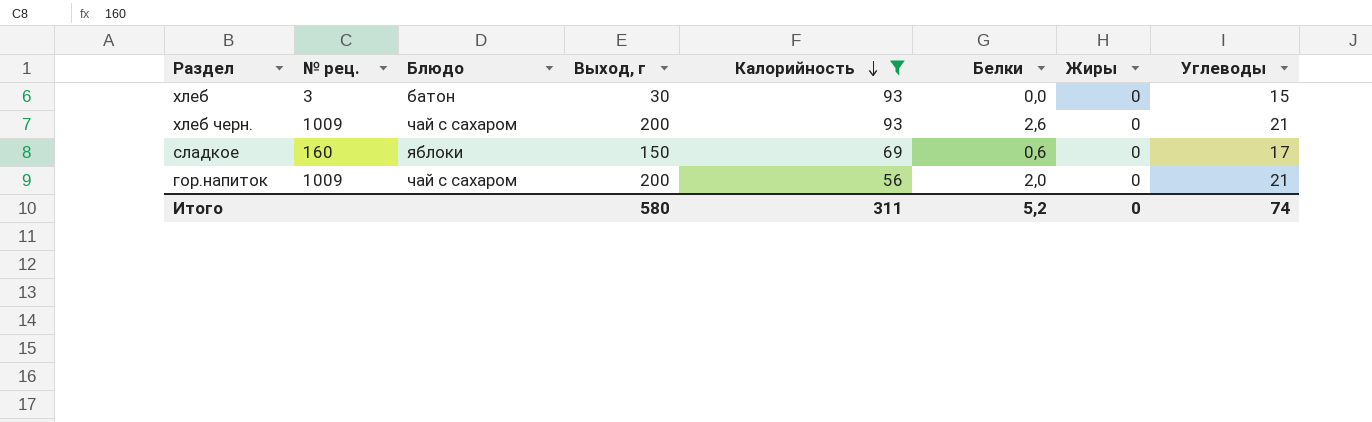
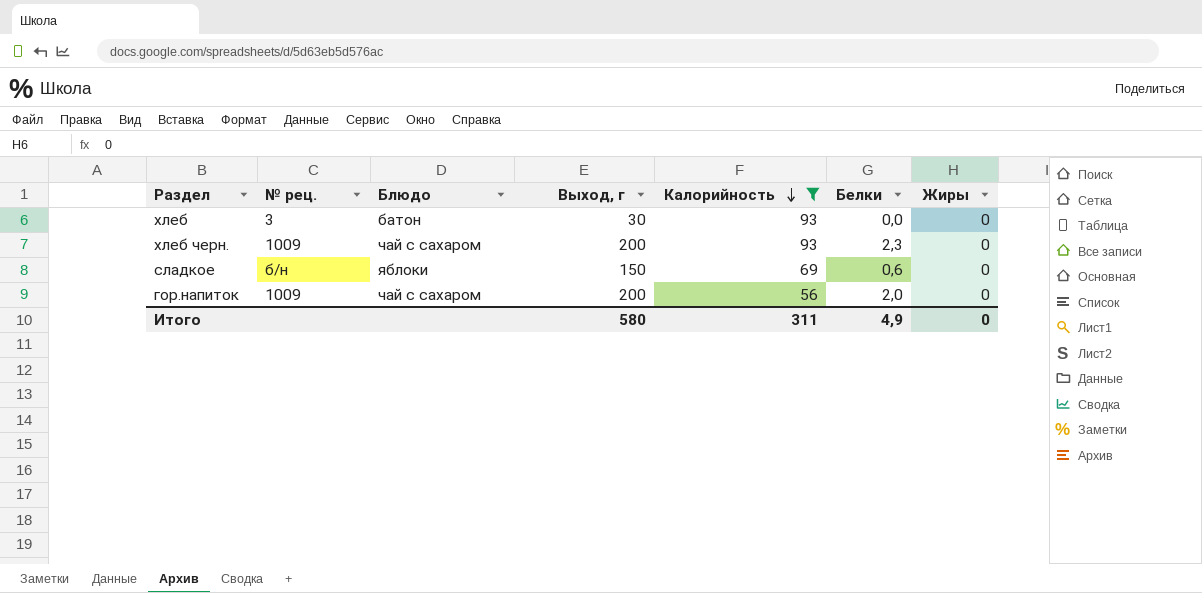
column Углеводы | position: 8 -> none
хлеб черн. | Белки: 2,6 -> 2,3
сладкое | № рец.: 160 -> б/н
Итого | Белки: 5,2 -> 4,9

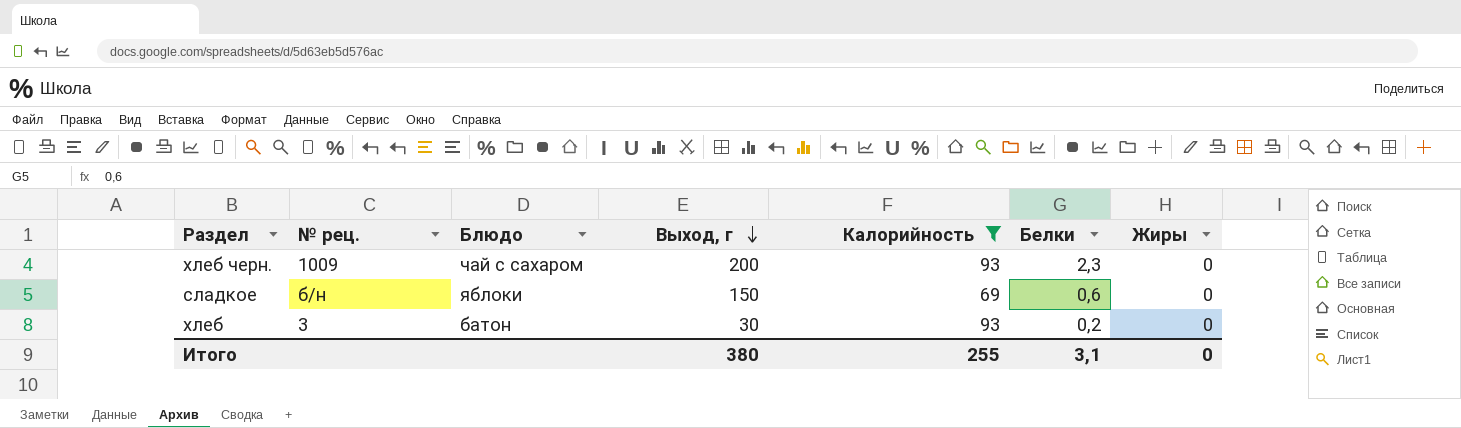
row order: Калорийность descending -> Выход, г descending
row гор.напиток: 1009 | чай с сахаром | 200 | 56 | 2,0 | 0 -> none
хлеб | Белки: 0,0 -> 0,2
Итого | Выход, г: 580 -> 380
Итого | Калорийность: 311 -> 255
Итого | Белки: 4,9 -> 3,1

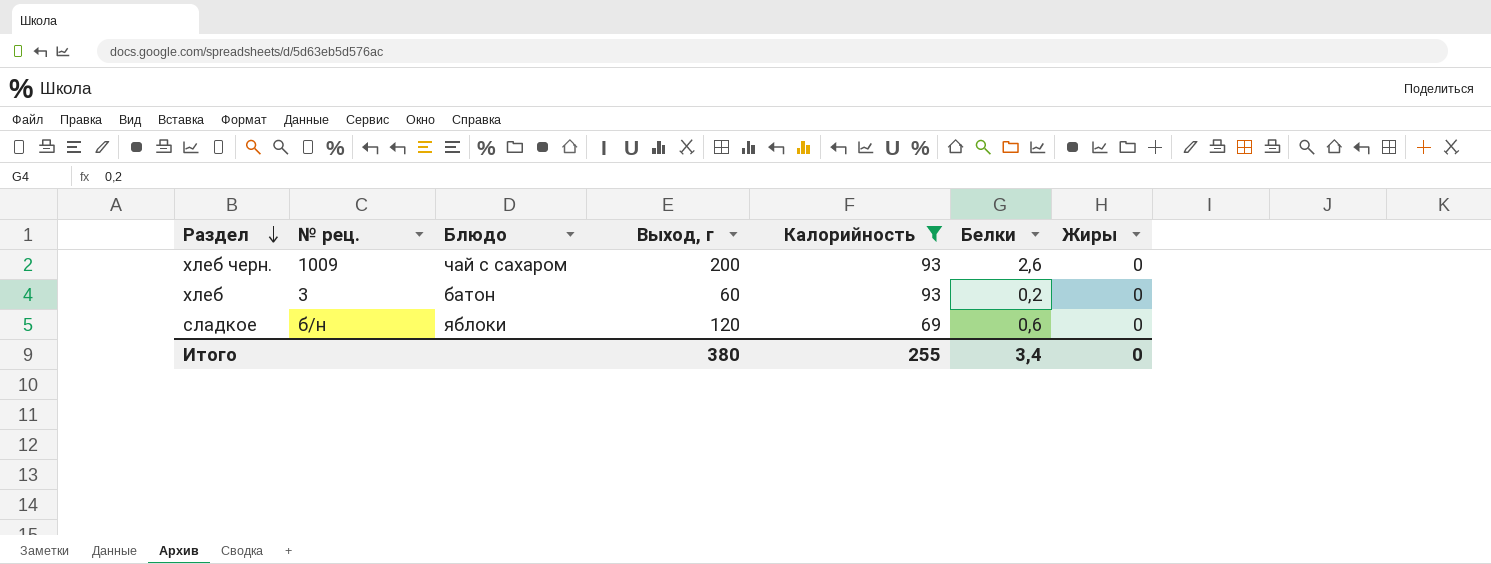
row order: Выход, г descending -> Раздел descending
хлеб черн. | Белки: 2,3 -> 2,6
хлеб | Выход, г: 30 -> 60
сладкое | Выход, г: 150 -> 120
Итого | Белки: 3,1 -> 3,4

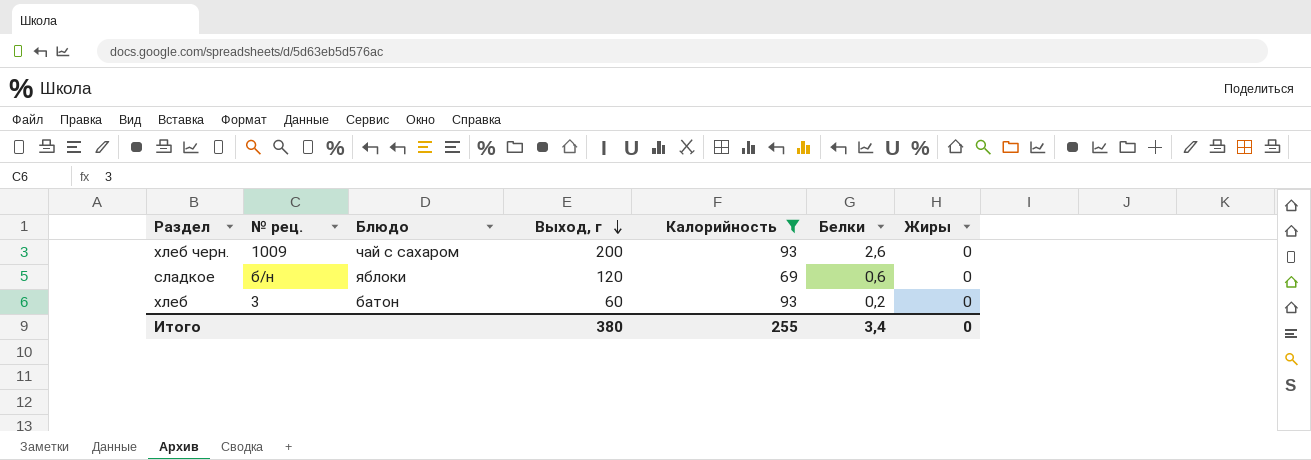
row order: Раздел descending -> Выход, г descending

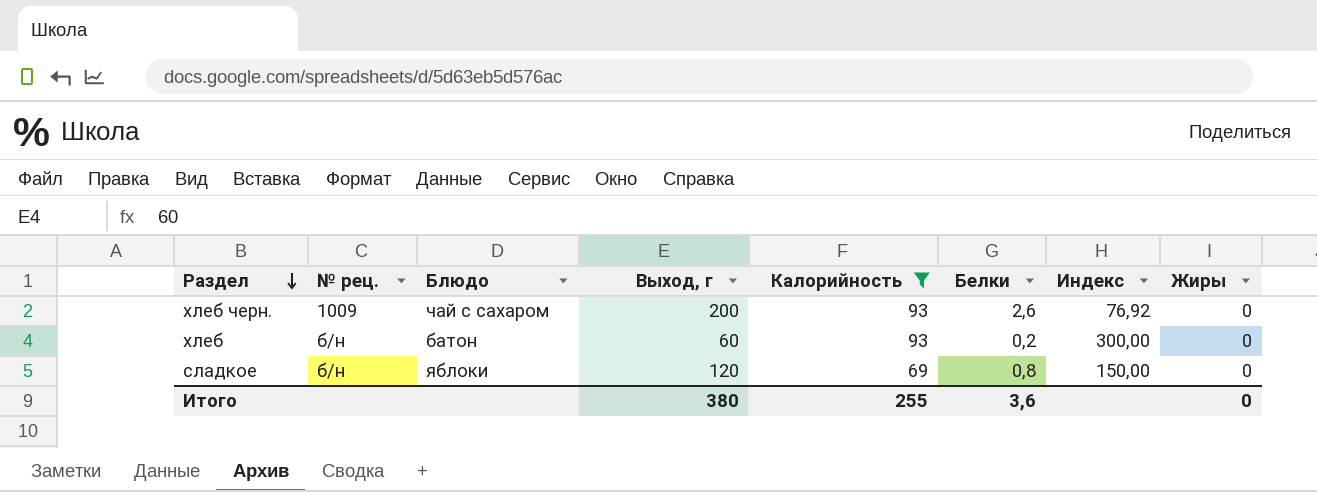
row order: Выход, г descending -> Раздел descending
column Индекс | formula: none -> [Выход, г] / [Белки]
хлеб | № рец.: 3 -> б/н
сладкое | Белки: 0,6 -> 0,8
Итого | Белки: 3,4 -> 3,6

